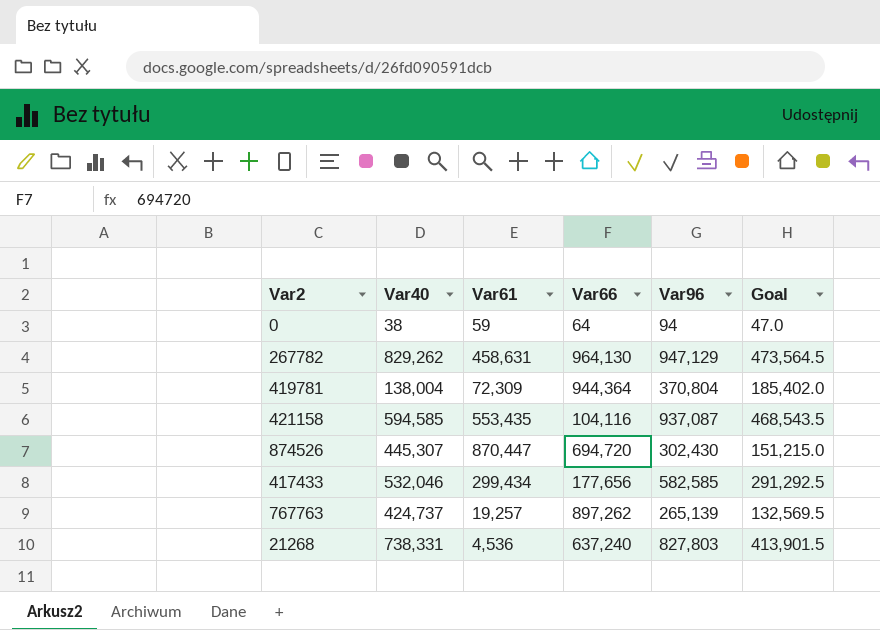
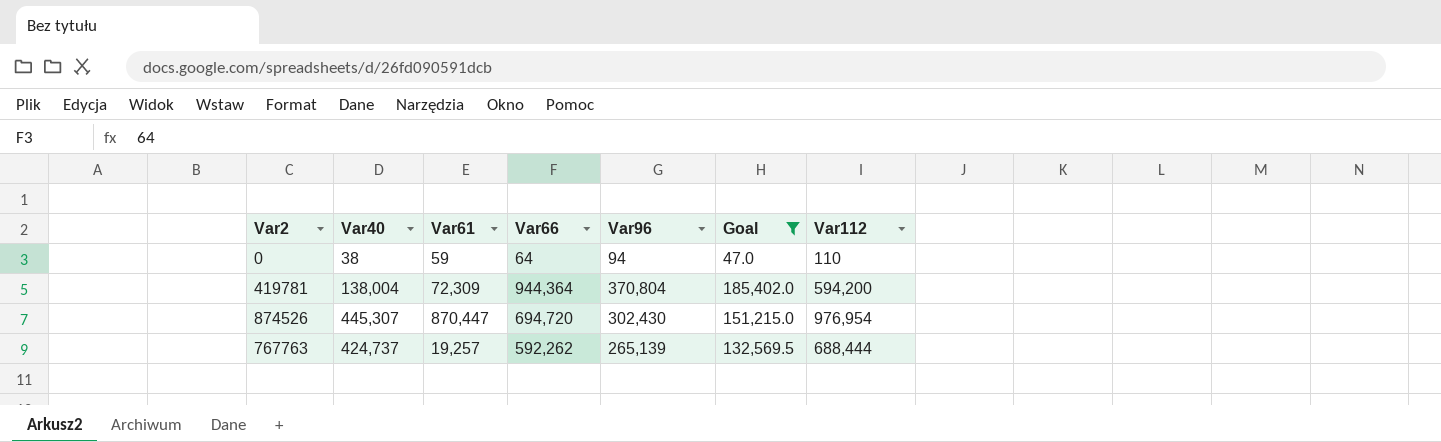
filter: none -> Goal <= 185,402.0
column Var112 | position: none -> 7
767763 | Var66: 897,262 -> 592,262

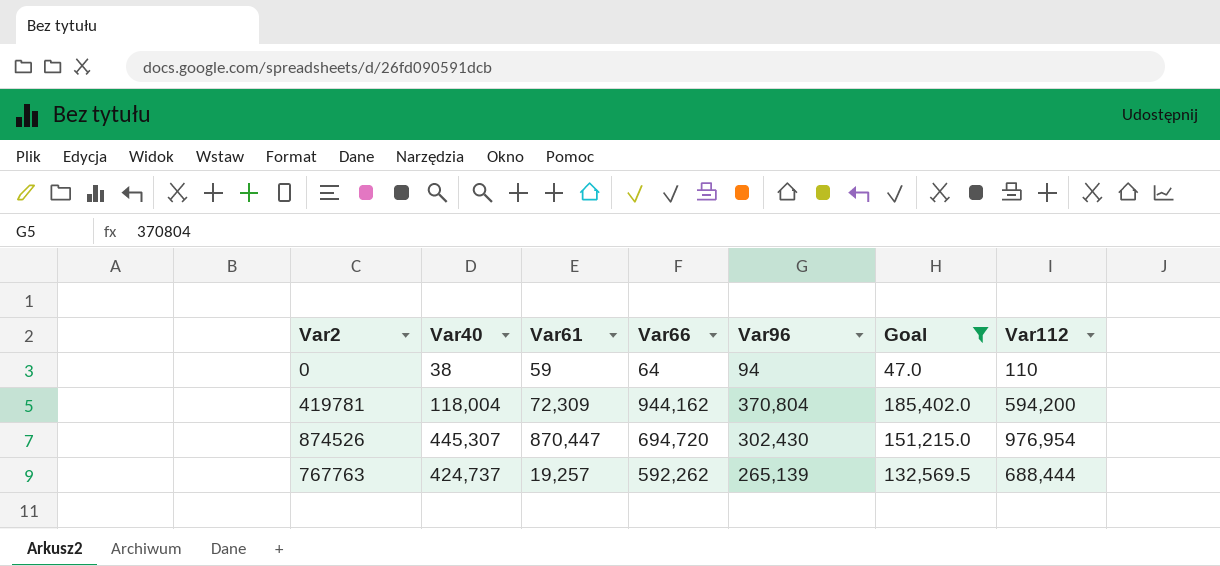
419781 | Var40: 138,004 -> 118,004
419781 | Var66: 944,364 -> 944,162

